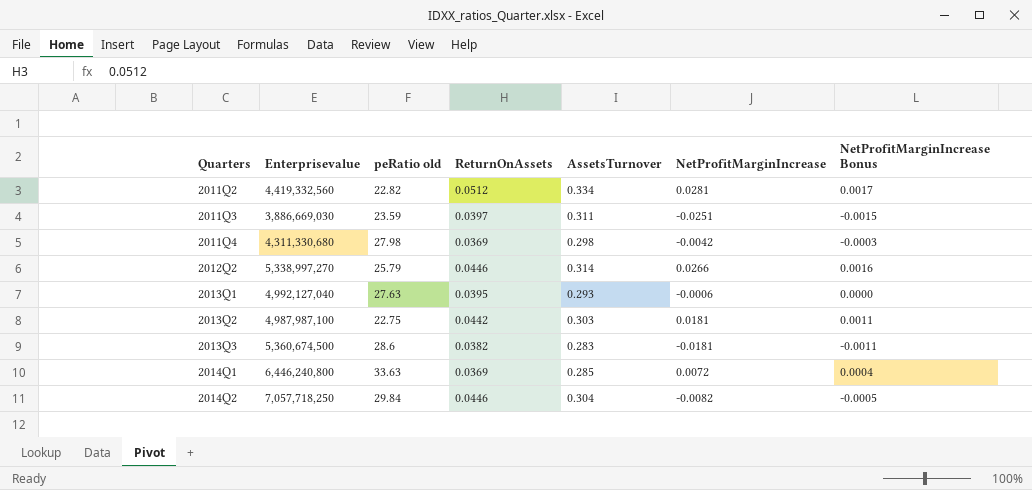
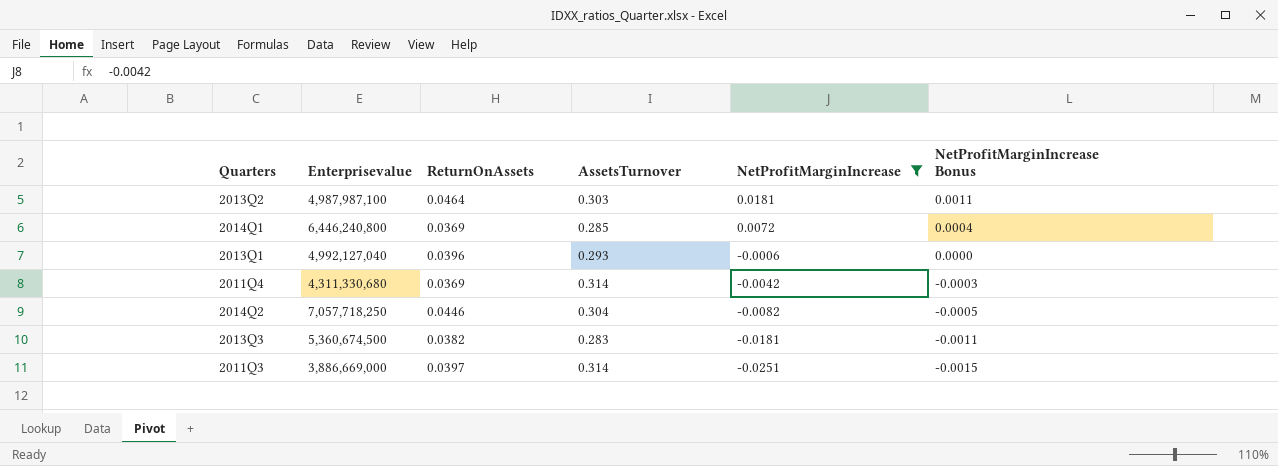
filter: none -> NetProfitMarginIncrease <= 0.0181
row order: Quarters ascending -> NetProfitMarginIncrease descending
column peRatio old | position: 3 -> none
2013Q2 | ReturnOnAssets: 0.0442 -> 0.0464
2013Q1 | ReturnOnAssets: 0.0395 -> 0.0396
2011Q4 | AssetsTurnover: 0.298 -> 0.314
2011Q3 | Enterprisevalue: 3,886,669,030 -> 3,886,669,000
2011Q3 | AssetsTurnover: 0.311 -> 0.314

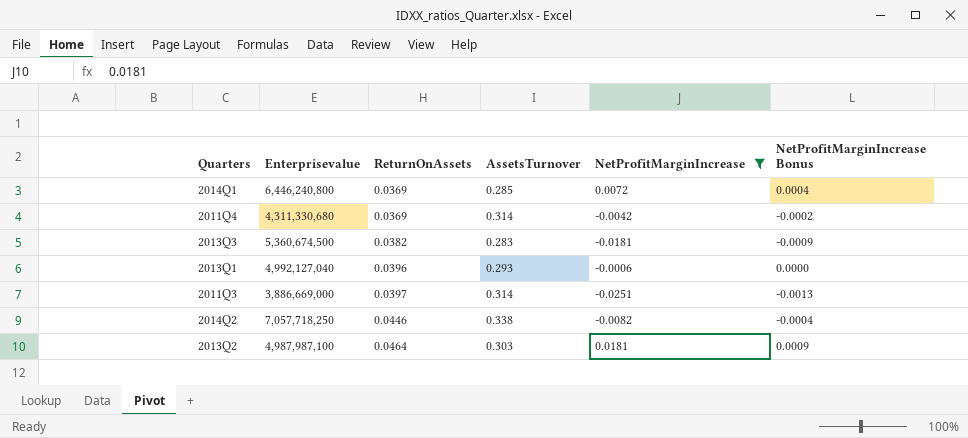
row order: NetProfitMarginIncrease descending -> ReturnOnAssets ascending
column NetProfitMarginIncrease Bonus | formula: [NetProfitMarginIncrease] * 0.06 -> [NetProfitMarginIncrease] * 0.05
2014Q2 | AssetsTurnover: 0.304 -> 0.338

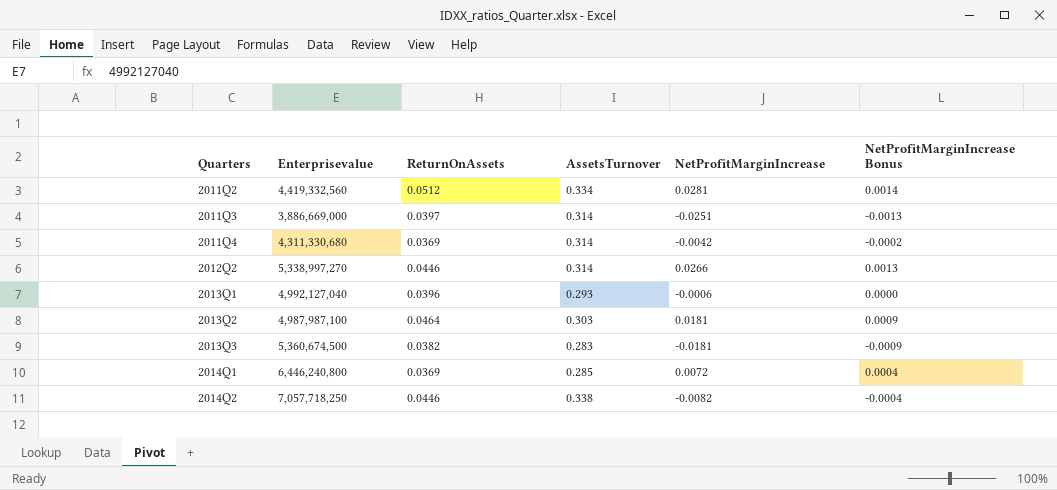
filter: NetProfitMarginIncrease <= 0.0181 -> none
row order: ReturnOnAssets ascending -> Quarters ascending

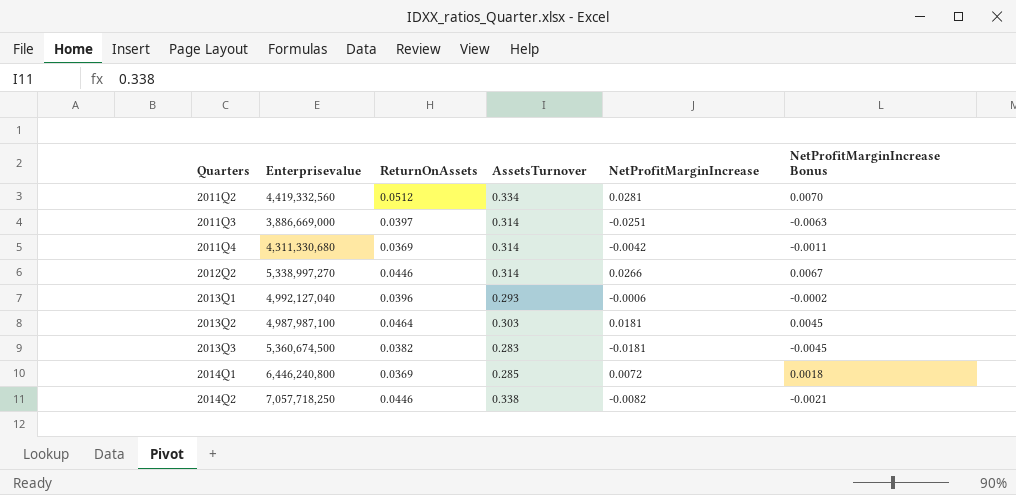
column NetProfitMarginIncrease Bonus | formula: [NetProfitMarginIncrease] * 0.05 -> [NetProfitMarginIncrease] * 0.25

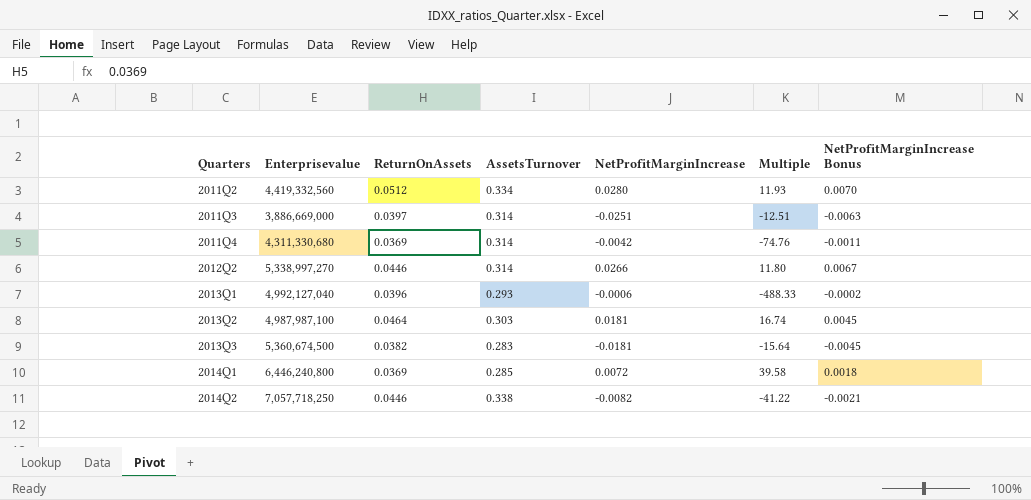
column Multiple | formula: none -> [AssetsTurnover] / [NetProfitMarginIncrease]
2011Q2 | NetProfitMarginIncrease: 0.0281 -> 0.0280

